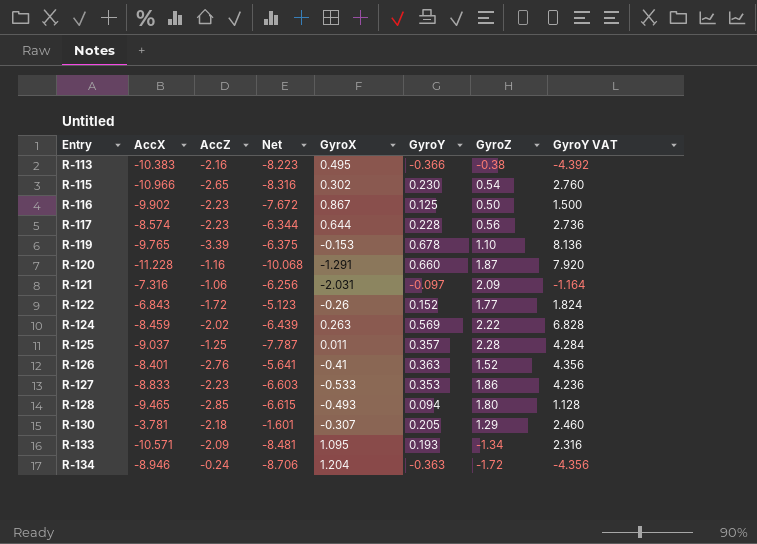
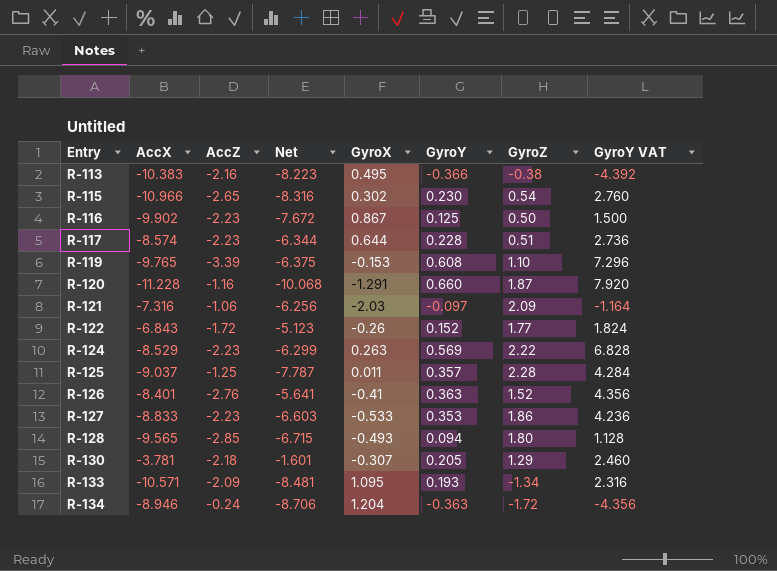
R-117 | GyroZ: 0.56 -> 0.51
R-119 | GyroY: 0.678 -> 0.608
R-119 | GyroY VAT: 8.136 -> 7.296
R-121 | GyroX: -2.031 -> -2.03
R-124 | AccX: -8.459 -> -8.529
R-124 | AccZ: -2.02 -> -2.23
R-124 | Net: -6.439 -> -6.299
R-128 | AccX: -9.465 -> -9.565
R-128 | Net: -6.615 -> -6.715

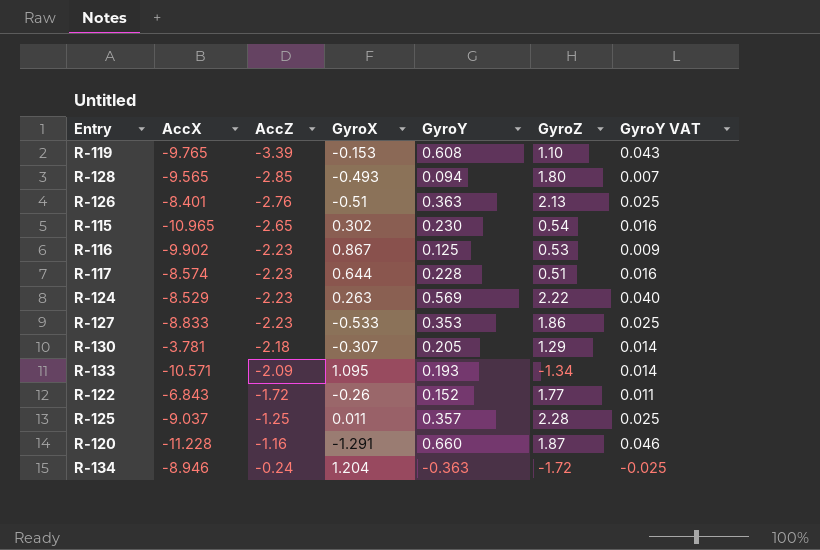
row order: Entry ascending -> AccZ ascending
column Net | formula: [AccX] - [AccZ] -> none
column GyroY VAT | formula: [GyroY] * 12 -> [GyroY] * 0.07
row R-113: -10.383 | -2.16 | -8.223 | 0.495 | -0.366 | -0.38 | -4.392 -> none
row R-121: -7.316 | -1.06 | -6.256 | -2.03 | -0.097 | 2.09 | -1.164 -> none
R-126 | GyroX: -0.41 -> -0.51
R-126 | GyroZ: 1.52 -> 2.13
R-115 | AccX: -10.966 -> -10.965
R-116 | GyroZ: 0.50 -> 0.53

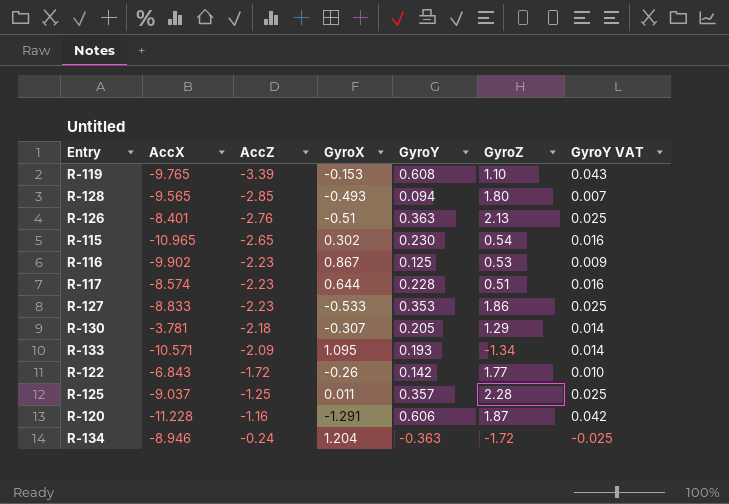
row R-124: -8.529 | -2.23 | 0.263 | 0.569 | 2.22 | 0.040 -> none
R-122 | GyroY: 0.152 -> 0.142
R-122 | GyroY VAT: 0.011 -> 0.010
R-120 | GyroY: 0.660 -> 0.606
R-120 | GyroY VAT: 0.046 -> 0.042

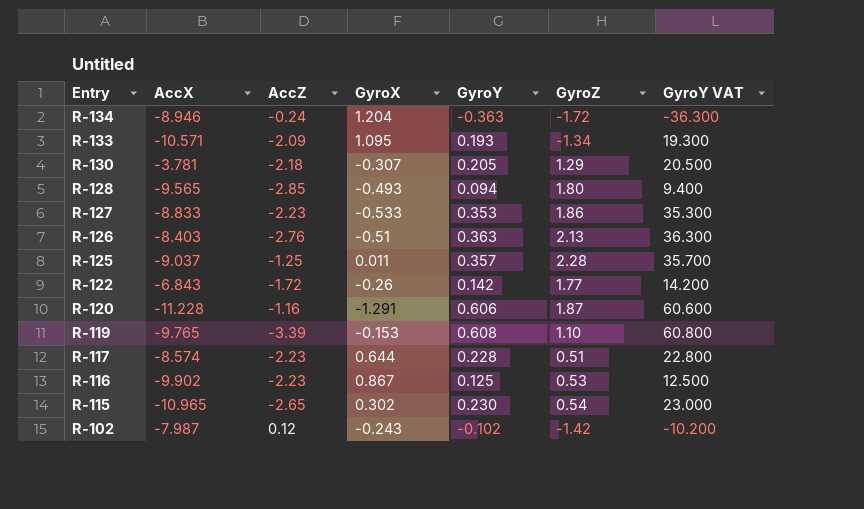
row order: AccZ ascending -> Entry descending
column GyroY VAT | formula: [GyroY] * 0.07 -> [GyroY] * 100
R-126 | AccX: -8.401 -> -8.403
row R-102: none -> -7.987 | 0.12 | -0.243 | -0.102 | -1.42 | -10.200

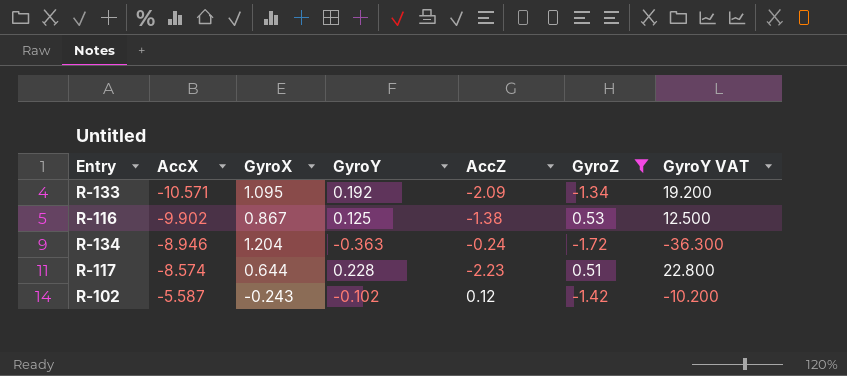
filter: none -> GyroZ <= 0.53
row order: Entry descending -> AccX ascending
column AccZ | position: 3 -> 5
R-133 | GyroY: 0.193 -> 0.192
R-133 | GyroY VAT: 19.300 -> 19.200
R-116 | AccZ: -2.23 -> -1.38
R-102 | AccX: -7.987 -> -5.587

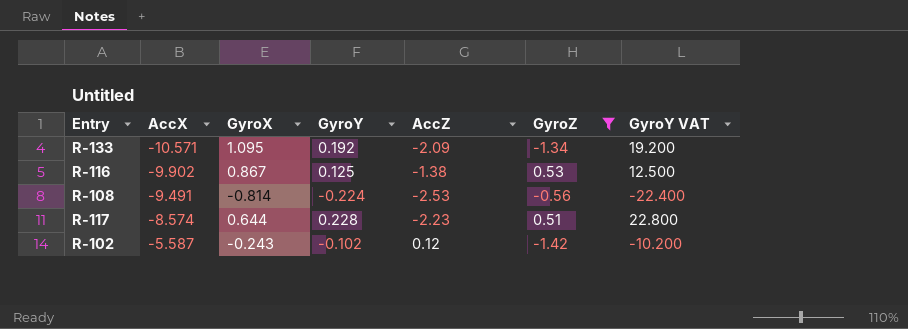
row R-134: -8.946 | 1.204 | -0.363 | -0.24 | -1.72 | -36.300 -> none
row R-108: none -> -9.491 | -0.814 | -0.224 | -2.53 | -0.56 | -22.400

